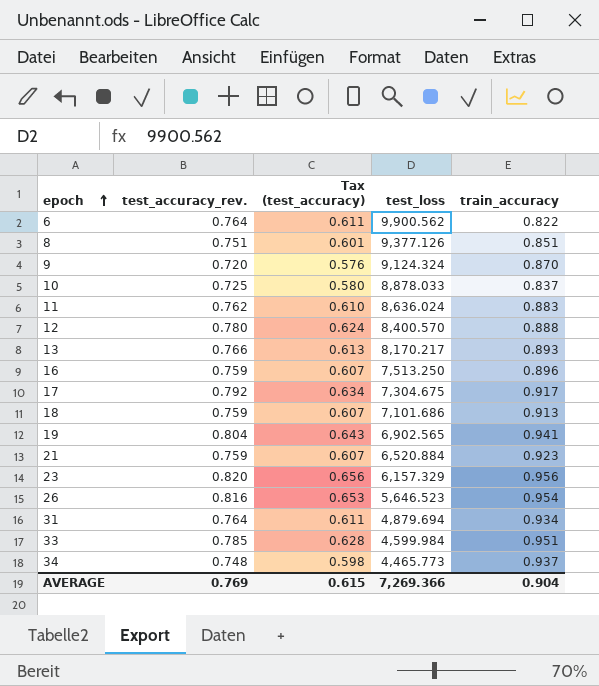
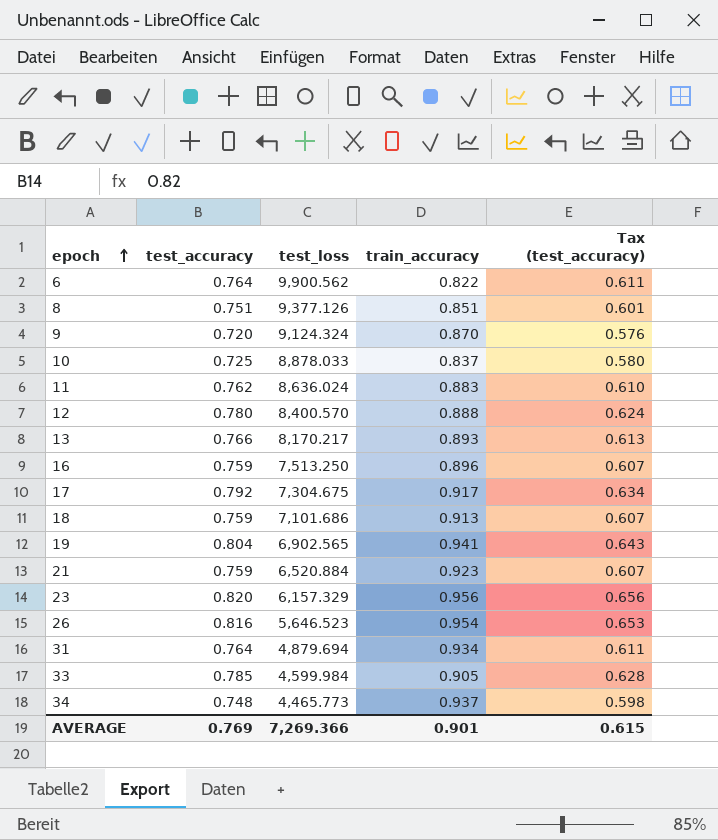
column name: test_accuracy_rev. -> test_accuracy
column Tax (test_accuracy) | position: 3 -> 5
33 | train_accuracy: 0.951 -> 0.905
AVERAGE | train_accuracy: 0.904 -> 0.901

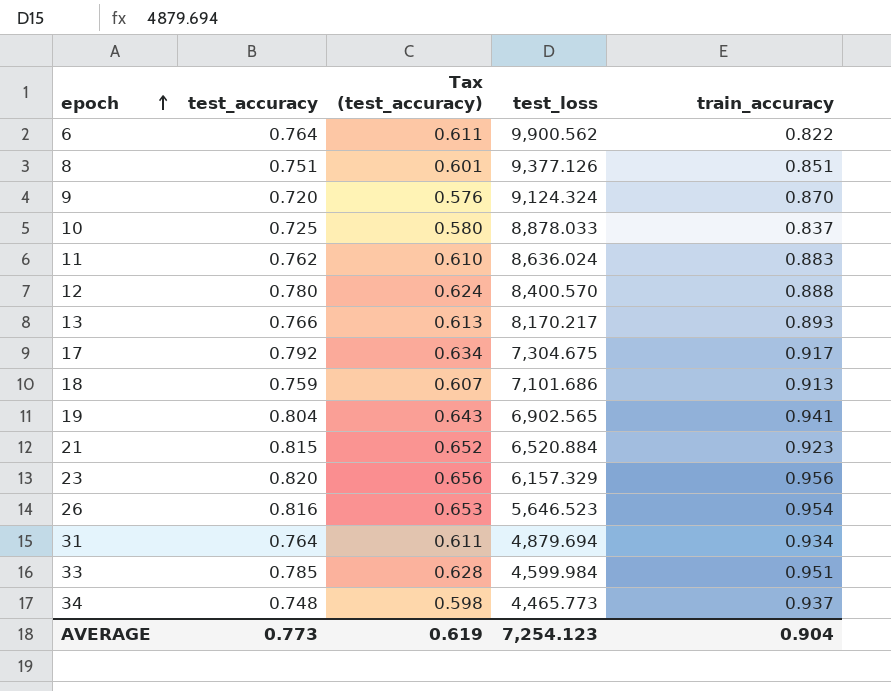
column Tax (test_accuracy) | position: 5 -> 3
row 16: 0.759 | 7,513.250 | 0.896 | 0.607 -> none
21 | test_accuracy: 0.759 -> 0.815
21 | Tax (test_accuracy): 0.607 -> 0.652
33 | train_accuracy: 0.905 -> 0.951
AVERAGE | test_accuracy: 0.769 -> 0.773
AVERAGE | Tax (test_accuracy): 0.615 -> 0.619
AVERAGE | test_loss: 7,269.366 -> 7,254.123
AVERAGE | train_accuracy: 0.901 -> 0.904

